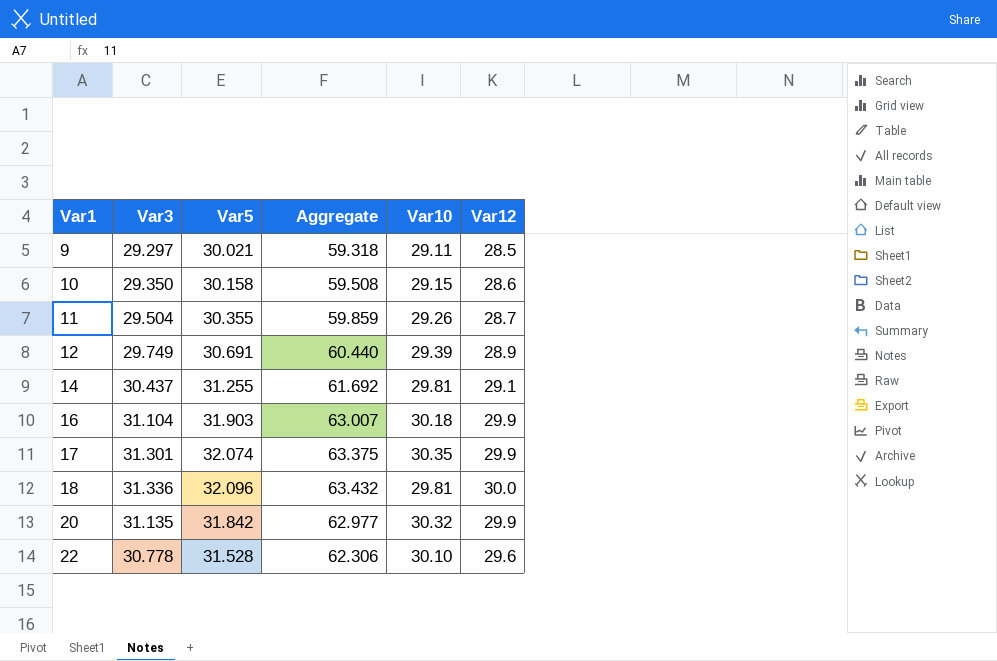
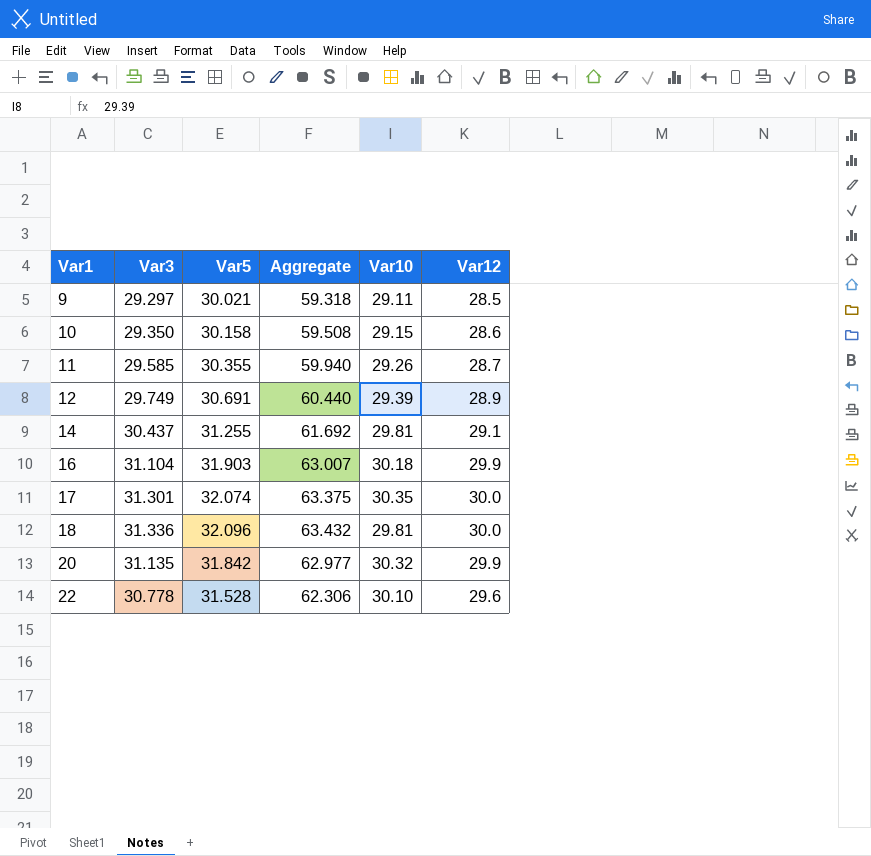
11 | Var3: 29.504 -> 29.585
11 | Aggregate: 59.859 -> 59.940
17 | Var12: 29.9 -> 30.0

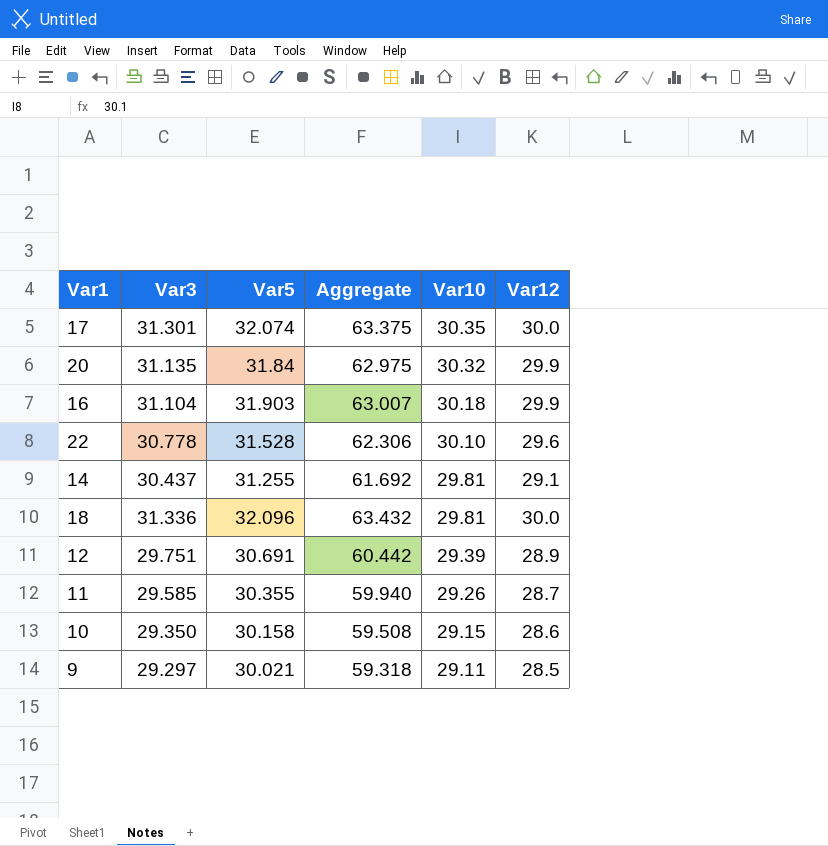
row order: Var1 ascending -> Var10 descending
20 | Var5: 31.842 -> 31.84
20 | Aggregate: 62.977 -> 62.975
12 | Var3: 29.749 -> 29.751
12 | Aggregate: 60.440 -> 60.442

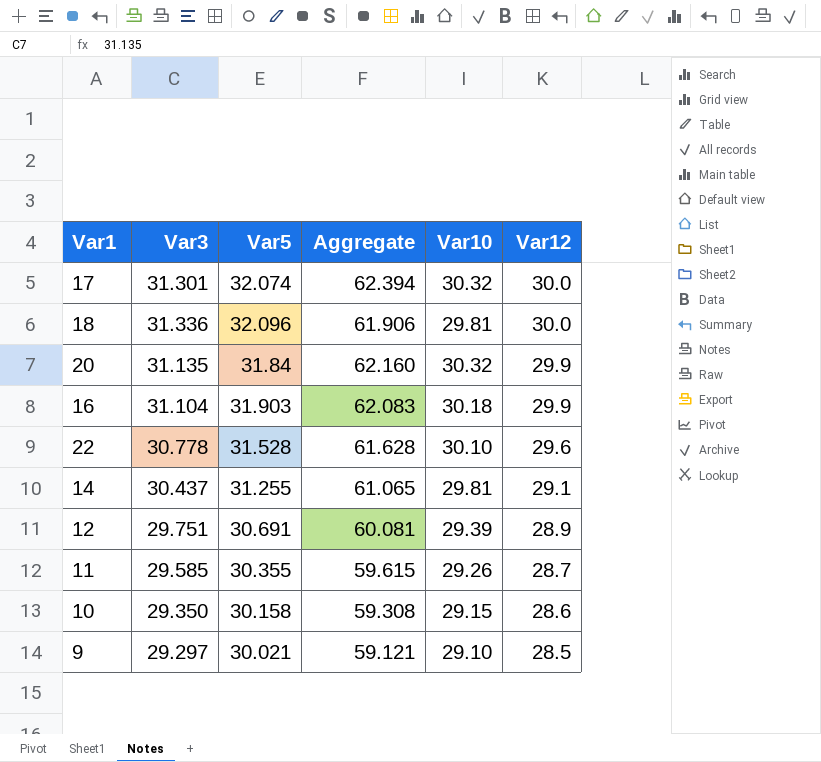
row order: Var10 descending -> Var12 descending
column Aggregate | formula: [Var3] + [Var5] -> [Var5] + [Var10]
17 | Var10: 30.35 -> 30.32
9 | Var10: 29.11 -> 29.10

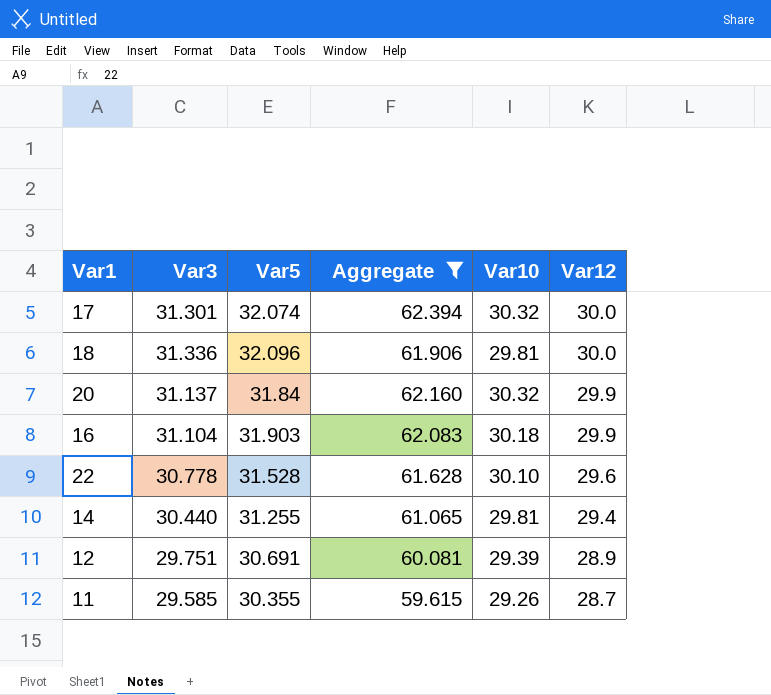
filter: none -> Aggregate >= 59.615
20 | Var3: 31.135 -> 31.137
14 | Var3: 30.437 -> 30.440
14 | Var12: 29.1 -> 29.4

